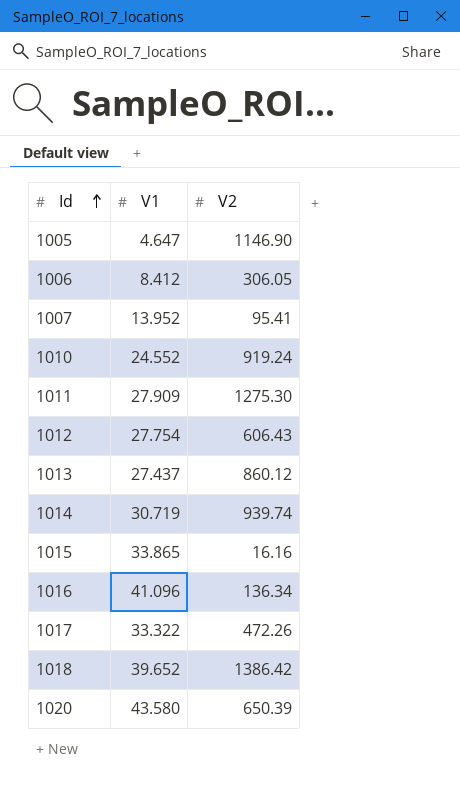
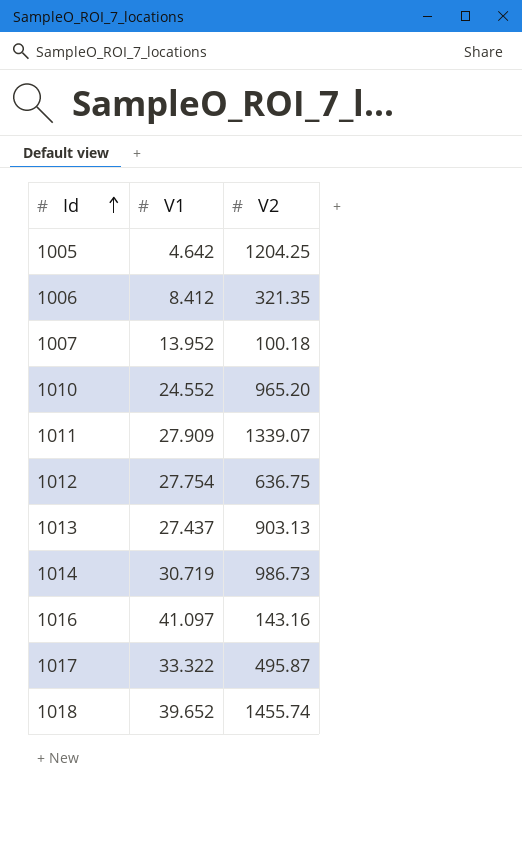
row 1015: 33.865 | 16.16 -> none
row 1020: 43.580 | 650.39 -> none
1005 | V1: 4.647 -> 4.642
1005 | V2: 1146.90 -> 1204.25
1006 | V2: 306.05 -> 321.35
1007 | V2: 95.41 -> 100.18
1010 | V2: 919.24 -> 965.20
1011 | V2: 1275.30 -> 1339.07
1012 | V2: 606.43 -> 636.75
1013 | V2: 860.12 -> 903.13
1014 | V2: 939.74 -> 986.73
1016 | V1: 41.096 -> 41.097
1016 | V2: 136.34 -> 143.16
1017 | V2: 472.26 -> 495.87
1018 | V2: 1386.42 -> 1455.74

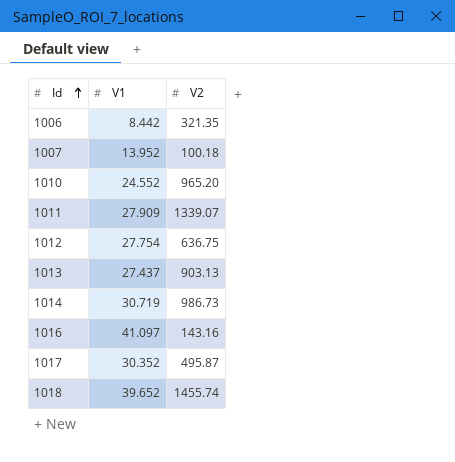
row 1005: 4.642 | 1204.25 -> none
1006 | V1: 8.412 -> 8.442
1017 | V1: 33.322 -> 30.352

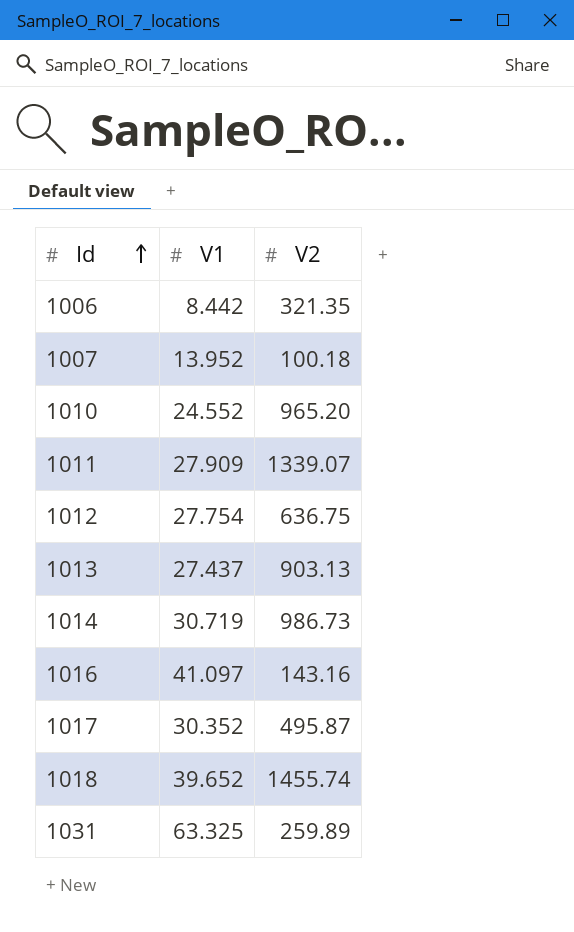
row 1031: none -> 63.325 | 259.89

